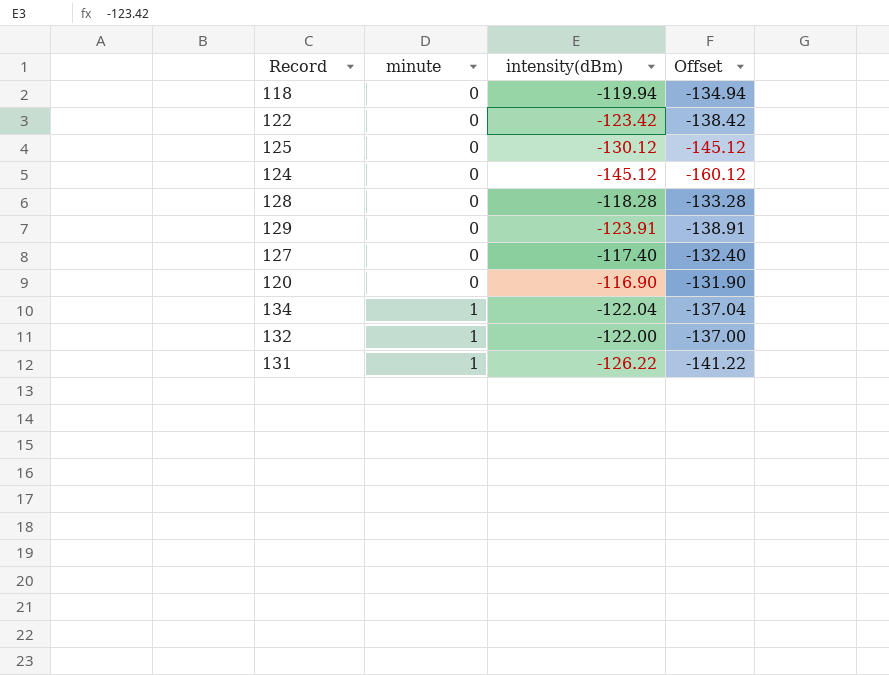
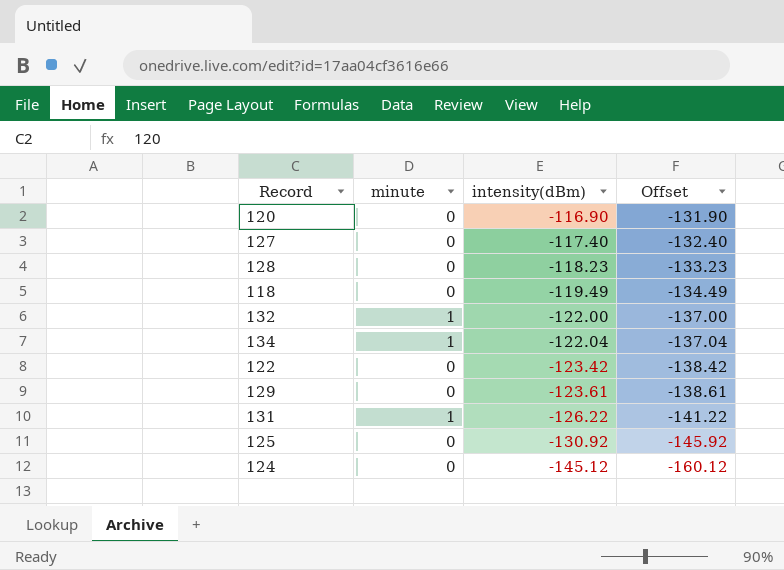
row order: minute ascending -> intensity(dBm) descending
128 | intensity(dBm): -118.28 -> -118.23
128 | Offset: -133.28 -> -133.23
118 | intensity(dBm): -119.94 -> -119.49
118 | Offset: -134.94 -> -134.49
129 | intensity(dBm): -123.91 -> -123.61
129 | Offset: -138.91 -> -138.61
125 | intensity(dBm): -130.12 -> -130.92
125 | Offset: -145.12 -> -145.92

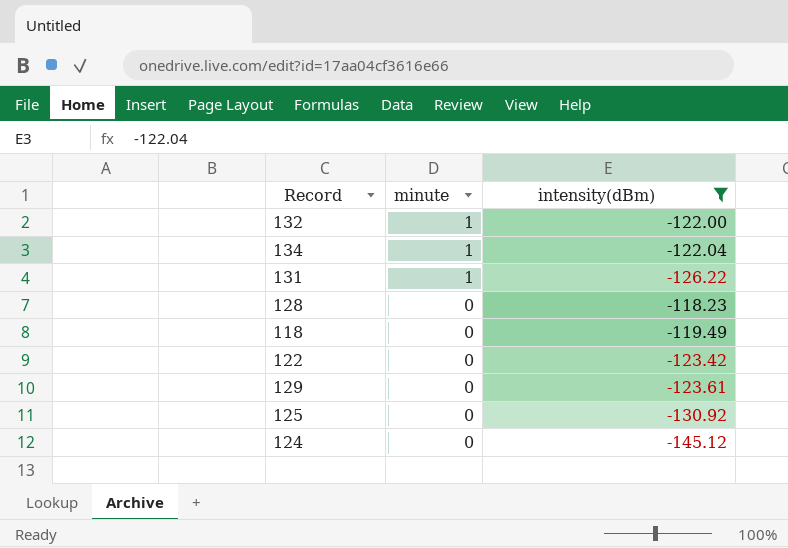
filter: none -> intensity(dBm) <= -118.23
row order: intensity(dBm) descending -> minute descending
column Offset | formula: [intensity(dBm)] - 15 -> none

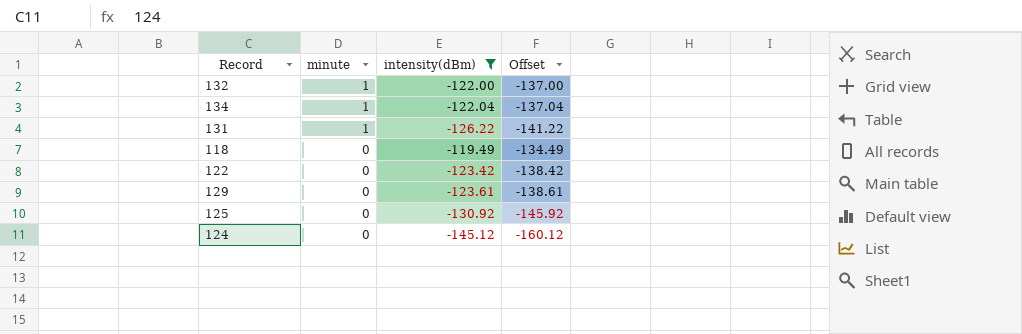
column Offset | formula: none -> [intensity(dBm)] - 15
row 128: 0 | -118.23 -> none

